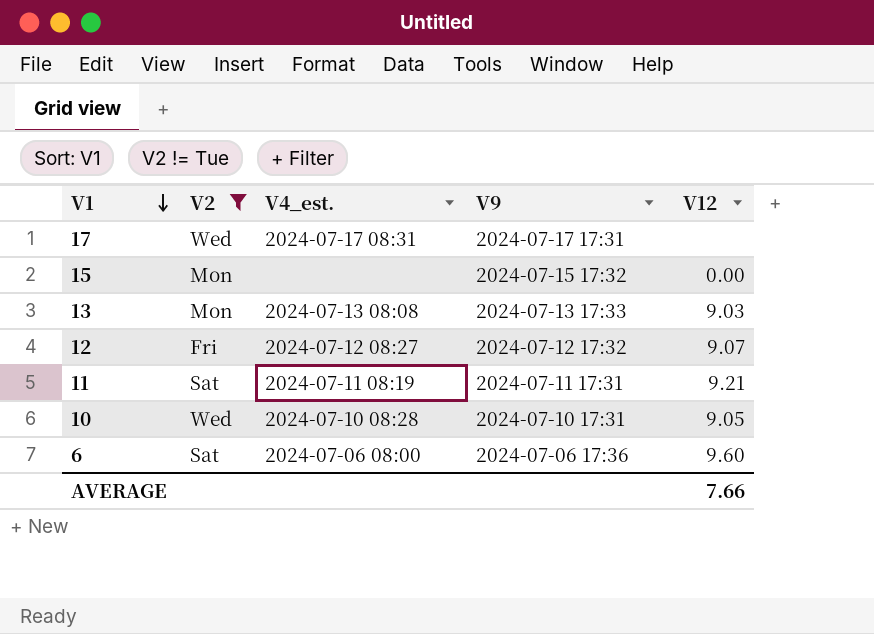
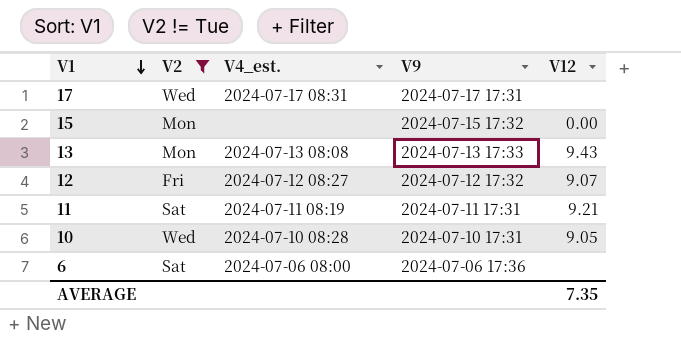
13 | V12: 9.03 -> 9.43
6 | V12: 9.60 -> none
AVERAGE | V12: 7.66 -> 7.35

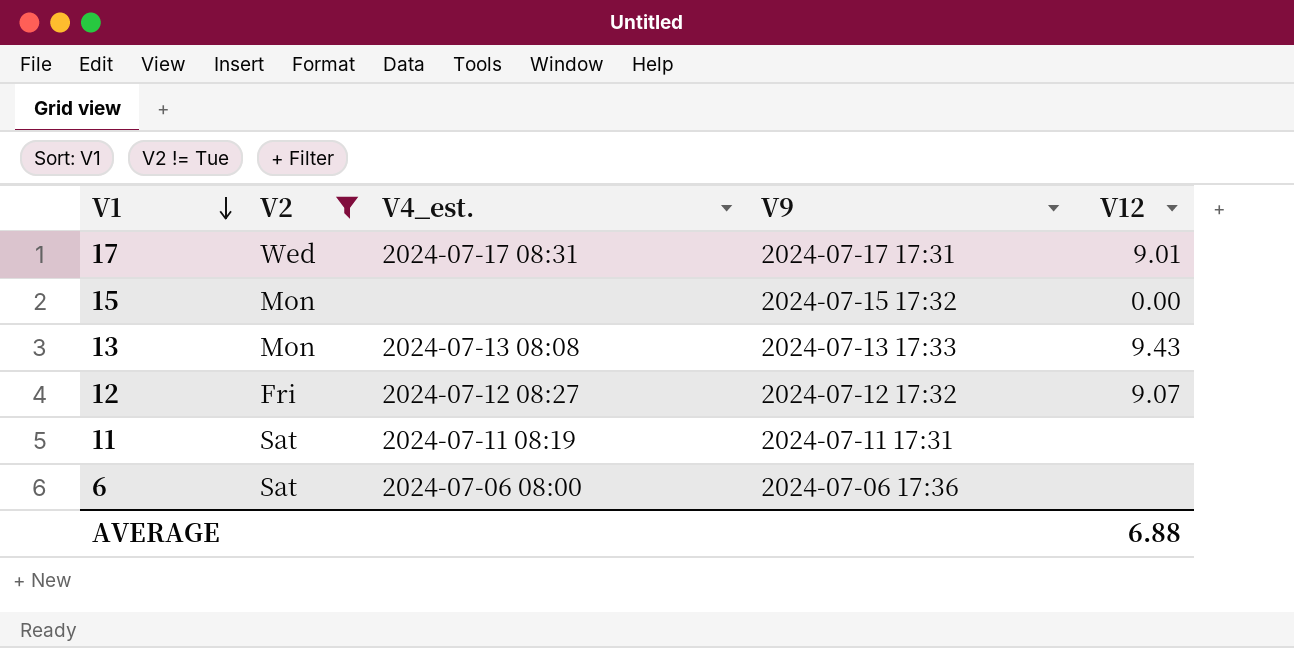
row 10: Wed | 2024-07-10 08:28 | 2024-07-10 17:31 | 9.05 -> none
17 | V12: none -> 9.01
11 | V12: 9.21 -> none
AVERAGE | V12: 7.35 -> 6.88

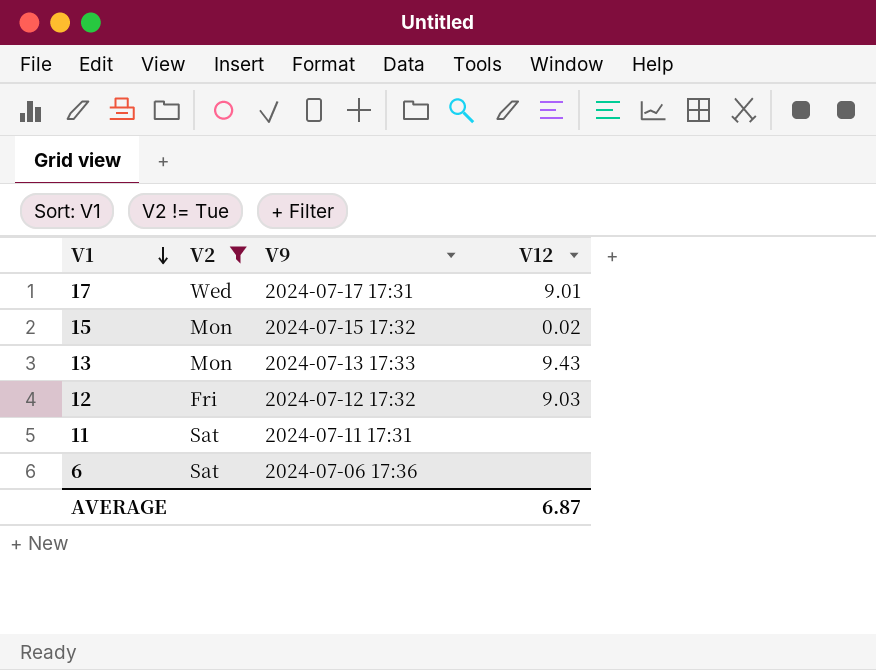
column V4_est. | position: 3 -> none
15 | V12: 0.00 -> 0.02
12 | V12: 9.07 -> 9.03
AVERAGE | V12: 6.88 -> 6.87

